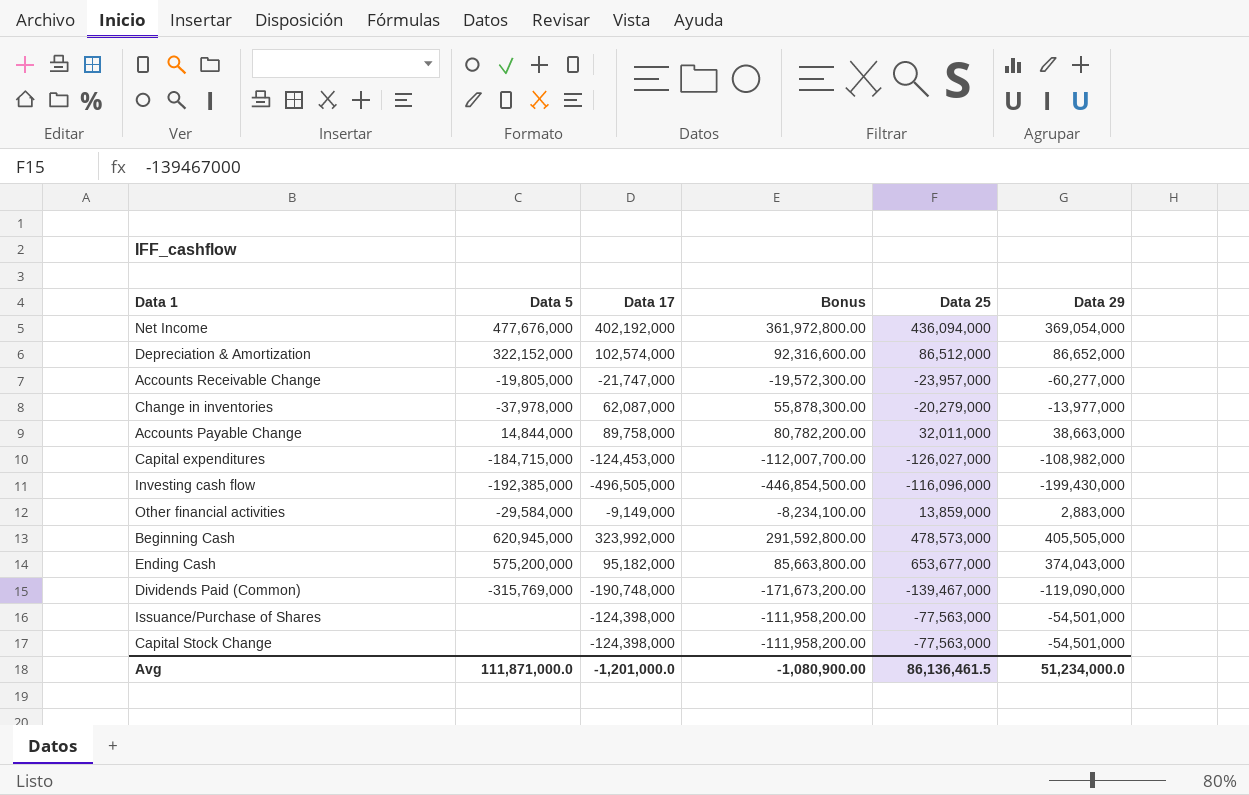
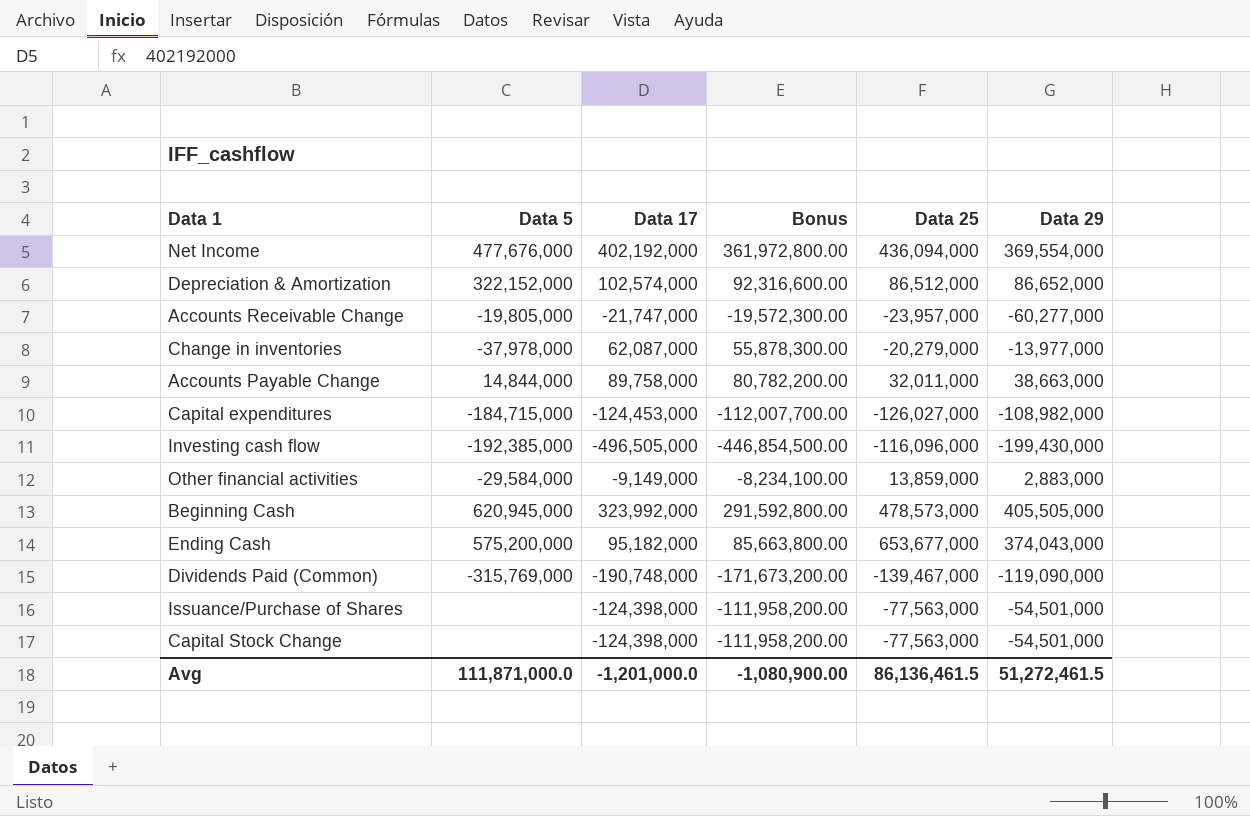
Net Income | Data 29: 369,054,000 -> 369,554,000
Avg | Data 29: 51,234,000.0 -> 51,272,461.5

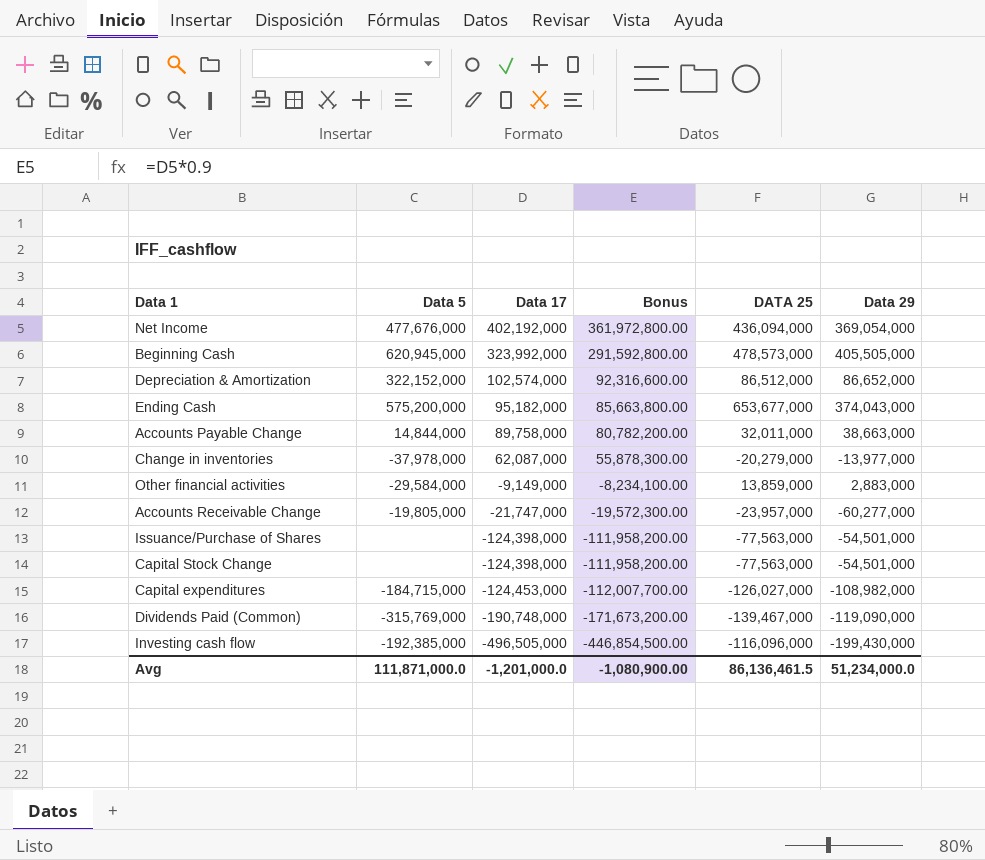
row order: none -> Data 17 descending
column name: Data 25 -> DATA 25
Net Income | Data 29: 369,554,000 -> 369,054,000
Avg | Data 29: 51,272,461.5 -> 51,234,000.0

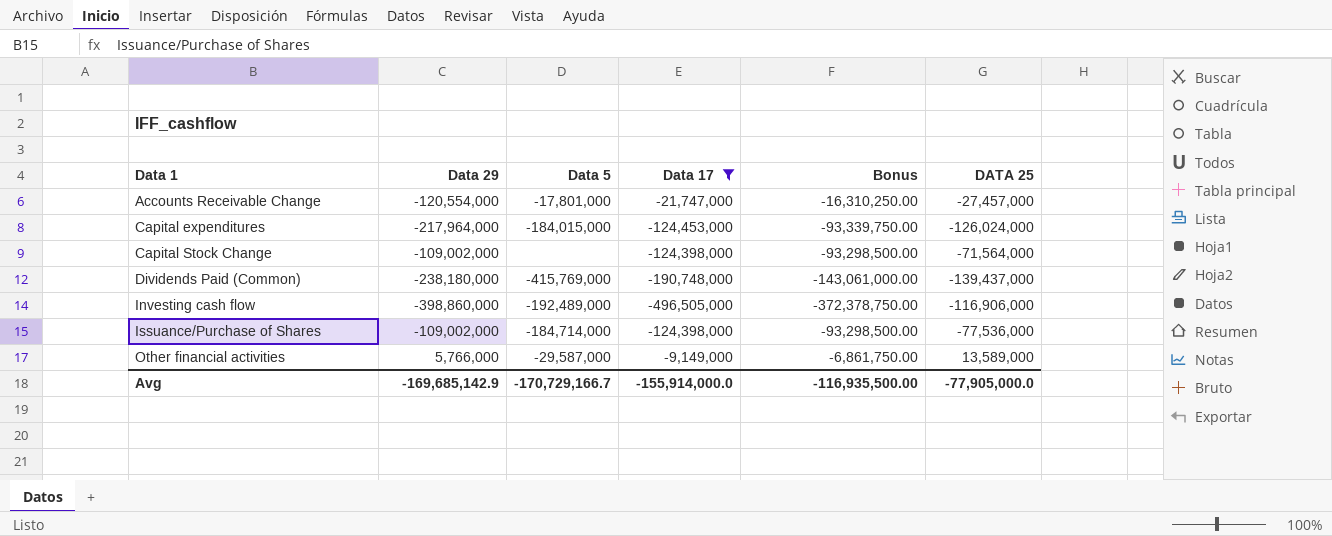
filter: none -> Data 17 <= -9,149,000
row order: Data 17 descending -> Data 1 ascending
column Data 29 | position: 6 -> 2
column Bonus | formula: [Data 17] * 0.9 -> [Data 17] * 0.75
Accounts Receivable Change | Data 29: -60,277,000 -> -120,554,000
Accounts Receivable Change | Data 5: -19,805,000 -> -17,801,000
Accounts Receivable Change | DATA 25: -23,957,000 -> -27,457,000
Capital expenditures | Data 29: -108,982,000 -> -217,964,000
Capital expenditures | Data 5: -184,715,000 -> -184,015,000
Capital expenditures | DATA 25: -126,027,000 -> -126,024,000
Capital Stock Change | Data 29: -54,501,000 -> -109,002,000
Capital Stock Change | DATA 25: -77,563,000 -> -71,564,000
Dividends Paid (Common) | Data 29: -119,090,000 -> -238,180,000
Dividends Paid (Common) | Data 5: -315,769,000 -> -415,769,000
Dividends Paid (Common) | DATA 25: -139,467,000 -> -139,437,000
Investing cash flow | Data 29: -199,430,000 -> -398,860,000
Investing cash flow | Data 5: -192,385,000 -> -192,489,000
Investing cash flow | DATA 25: -116,096,000 -> -116,906,000
Issuance/Purchase of Shares | Data 29: -54,501,000 -> -109,002,000
Issuance/Purchase of Shares | Data 5: none -> -184,714,000
Issuance/Purchase of Shares | DATA 25: -77,563,000 -> -77,536,000
Other financial activities | Data 29: 2,883,000 -> 5,766,000
Other financial activities | Data 5: -29,584,000 -> -29,587,000
Other financial activities | DATA 25: 13,859,000 -> 13,589,000
Avg | Data 29: 51,234,000.0 -> -169,685,142.9
Avg | Data 5: 111,871,000.0 -> -170,729,166.7
Avg | Data 17: -1,201,000.0 -> -155,914,000.0
Avg | Bonus: -1,080,900.00 -> -116,935,500.00
Avg | DATA 25: 86,136,461.5 -> -77,905,000.0

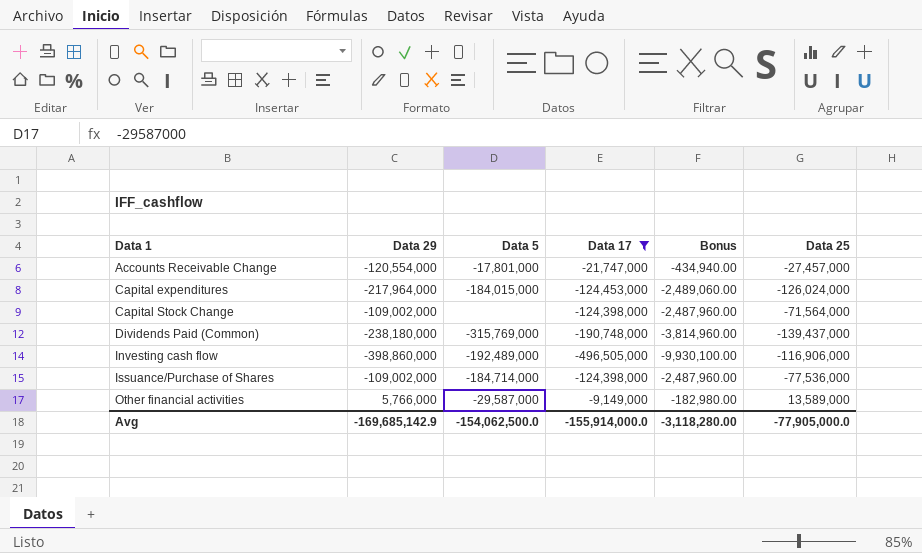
column Bonus | formula: [Data 17] * 0.75 -> [Data 17] * 0.02
column name: DATA 25 -> Data 25
Dividends Paid (Common) | Data 5: -415,769,000 -> -315,769,000
Avg | Data 5: -170,729,166.7 -> -154,062,500.0
Avg | Bonus: -116,935,500.00 -> -3,118,280.00

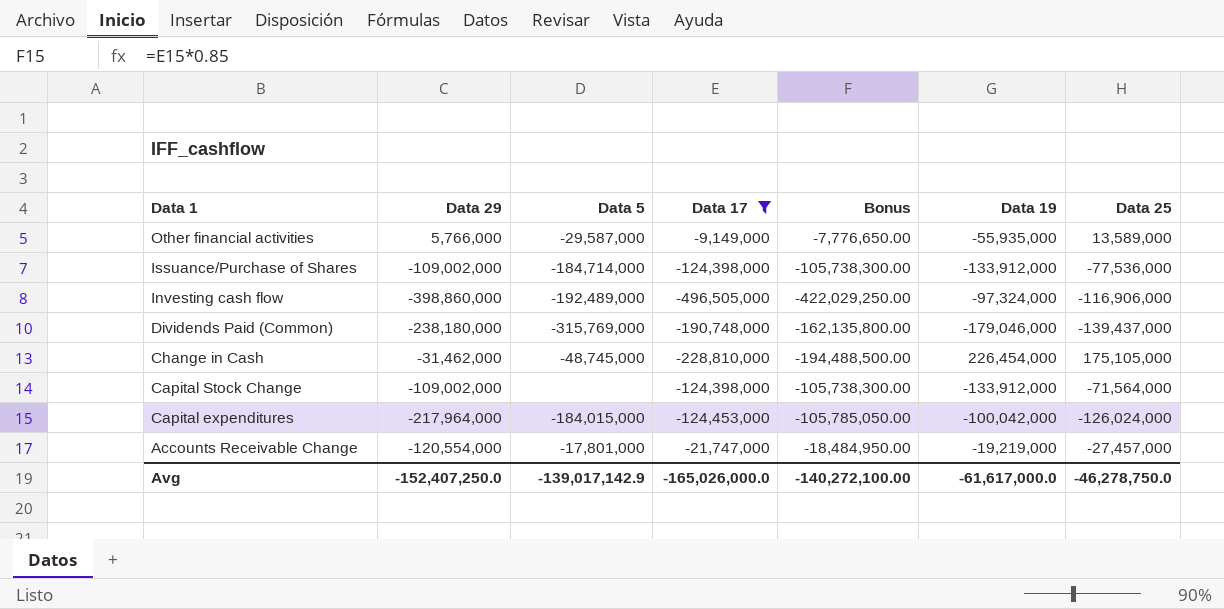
row order: Data 1 ascending -> Data 1 descending
column Bonus | formula: [Data 17] * 0.02 -> [Data 17] * 0.85
column Data 19 | position: none -> 6
row Change in Cash: none -> -31,462,000 | -48,745,000 | -228,810,000 | -194,488,500.00 | 226,454,000 | 175,105,000
Avg | Data 29: -169,685,142.9 -> -152,407,250.0
Avg | Data 5: -154,062,500.0 -> -139,017,142.9
Avg | Data 17: -155,914,000.0 -> -165,026,000.0
Avg | Bonus: -3,118,280.00 -> -140,272,100.00
Avg | Data 25: -77,905,000.0 -> -46,278,750.0

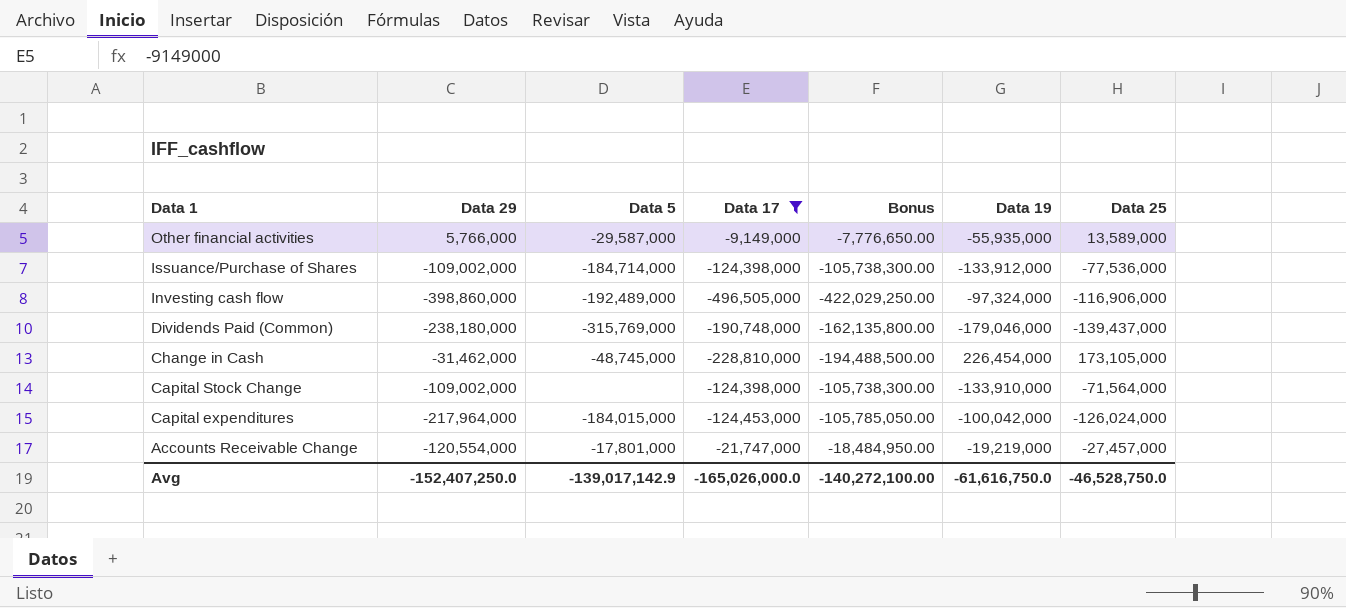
Change in Cash | Data 25: 175,105,000 -> 173,105,000
Capital Stock Change | Data 19: -133,912,000 -> -133,910,000
Avg | Data 19: -61,617,000.0 -> -61,616,750.0
Avg | Data 25: -46,278,750.0 -> -46,528,750.0

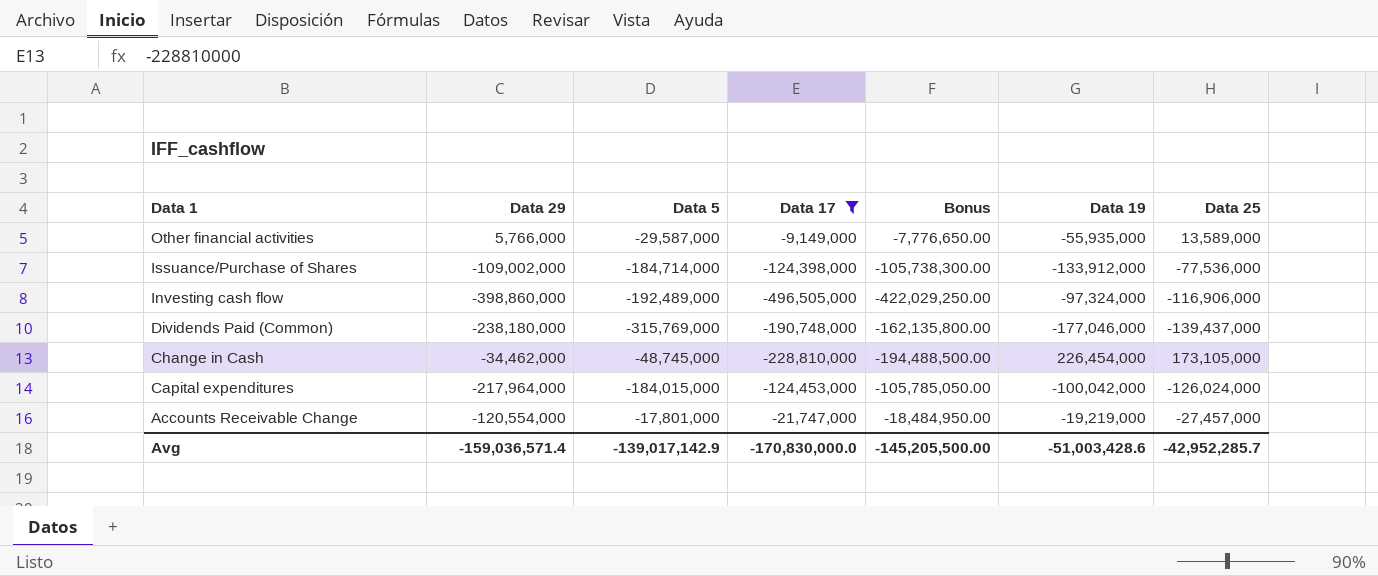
row Capital Stock Change: -109,002,000 | none | -124,398,000 | -105,738,300.00 | -133,910,000 | -71,564,000 -> none
Dividends Paid (Common) | Data 19: -179,046,000 -> -177,046,000
Change in Cash | Data 29: -31,462,000 -> -34,462,000
Avg | Data 29: -152,407,250.0 -> -159,036,571.4
Avg | Data 17: -165,026,000.0 -> -170,830,000.0
Avg | Bonus: -140,272,100.00 -> -145,205,500.00
Avg | Data 19: -61,616,750.0 -> -51,003,428.6
Avg | Data 25: -46,528,750.0 -> -42,952,285.7

